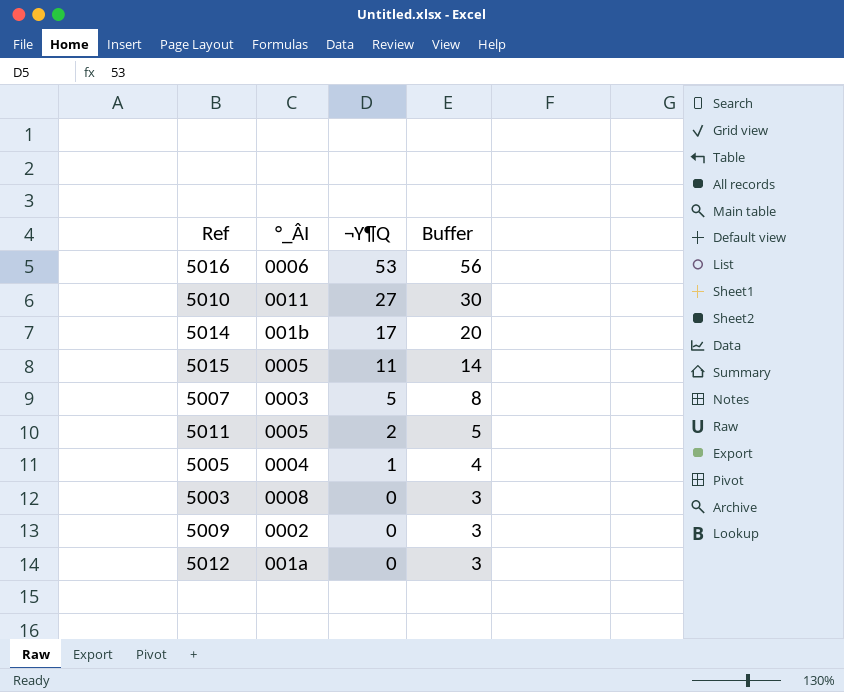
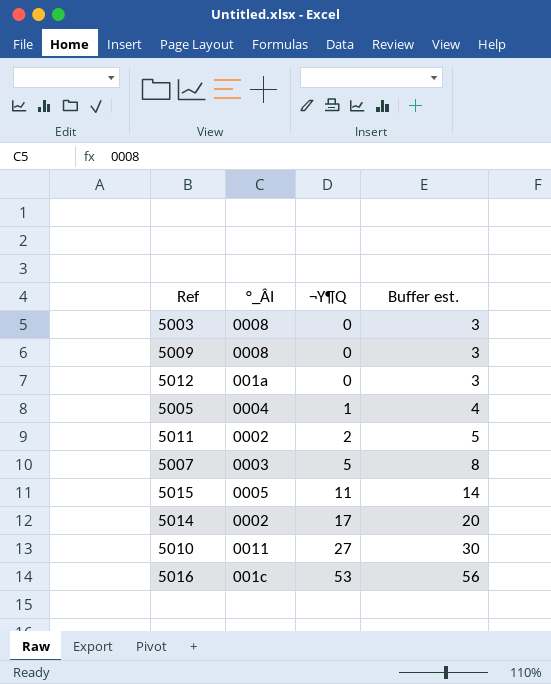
row order: ¬Y¶Q descending -> ¬Y¶Q ascending
column name: Buffer -> Buffer est.
5009 | °_ÂI: 0002 -> 0008
5011 | °_ÂI: 0005 -> 0002
5014 | °_ÂI: 001b -> 0002
5016 | °_ÂI: 0006 -> 001c

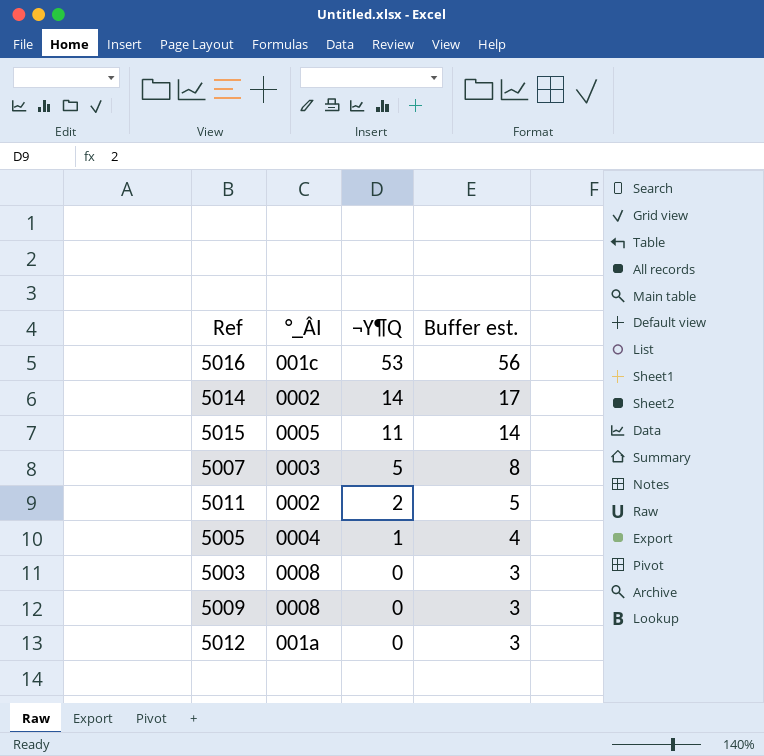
row order: ¬Y¶Q ascending -> ¬Y¶Q descending
row 5010: 0011 | 27 | 30 -> none
5014 | ¬Y¶Q: 17 -> 14
5014 | Buffer est.: 20 -> 17

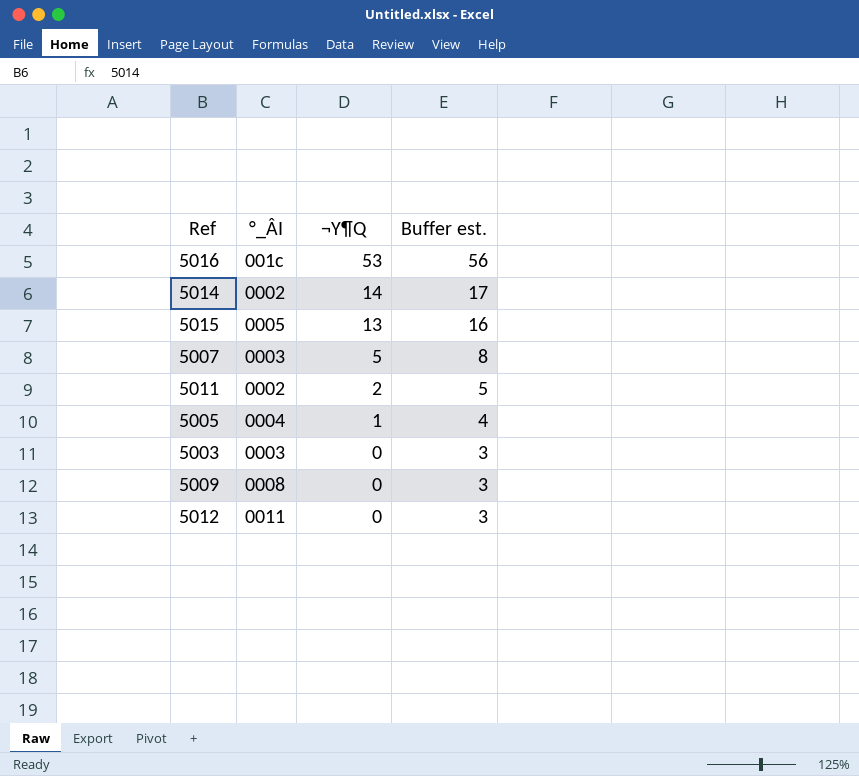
5015 | ¬Y¶Q: 11 -> 13
5015 | Buffer est.: 14 -> 16
5003 | °_ÂI: 0008 -> 0003
5012 | °_ÂI: 001a -> 0011

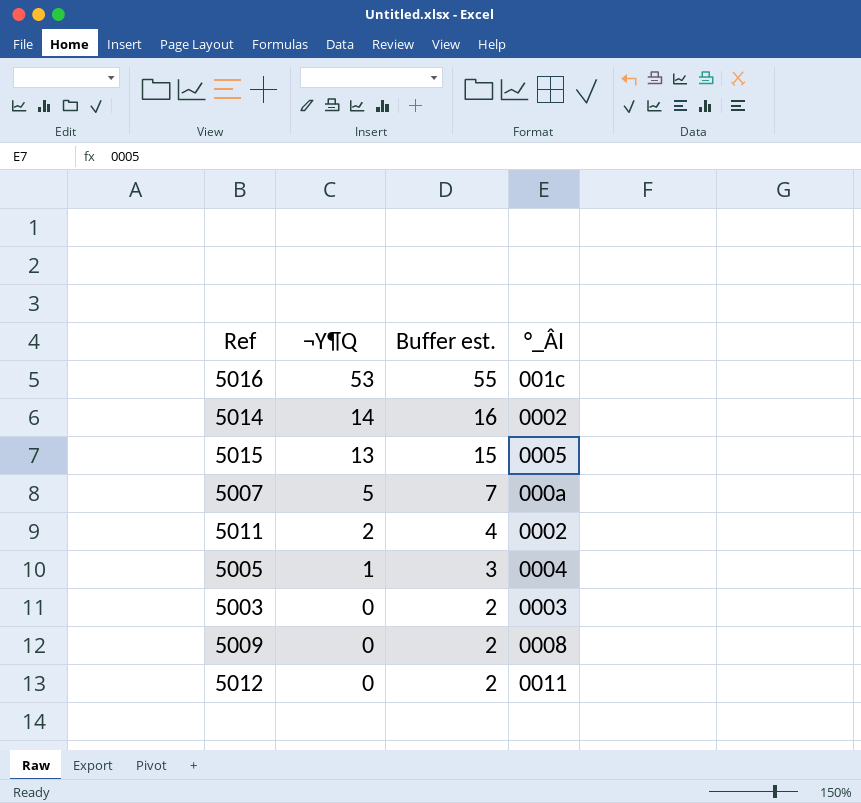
column Buffer est. | formula: [¬Y¶Q] + 3 -> [¬Y¶Q] + 2
column °_ÂI | position: 2 -> 4
5007 | °_ÂI: 0003 -> 000a

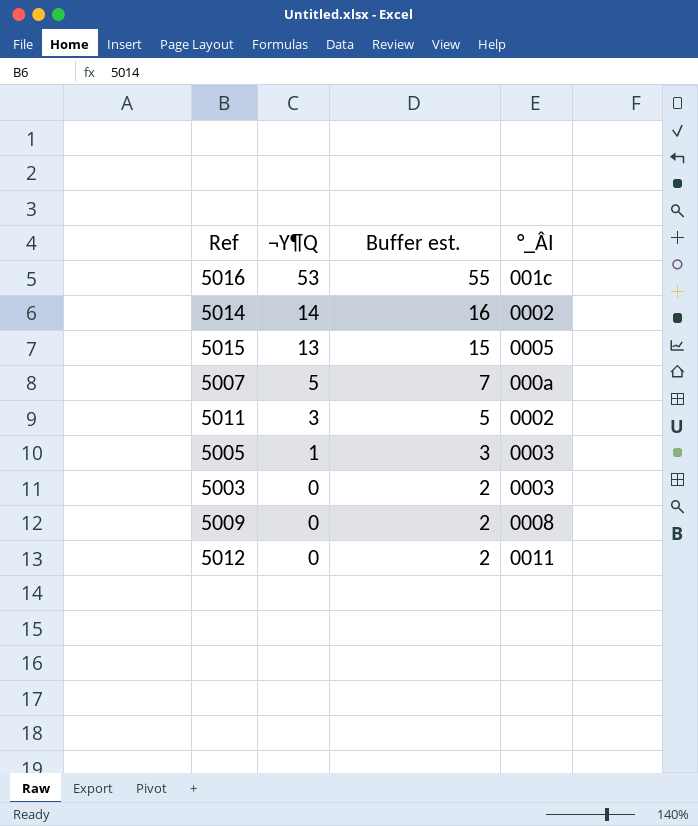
5011 | ¬Y¶Q: 2 -> 3
5011 | Buffer est.: 4 -> 5
5005 | °_ÂI: 0004 -> 0003

